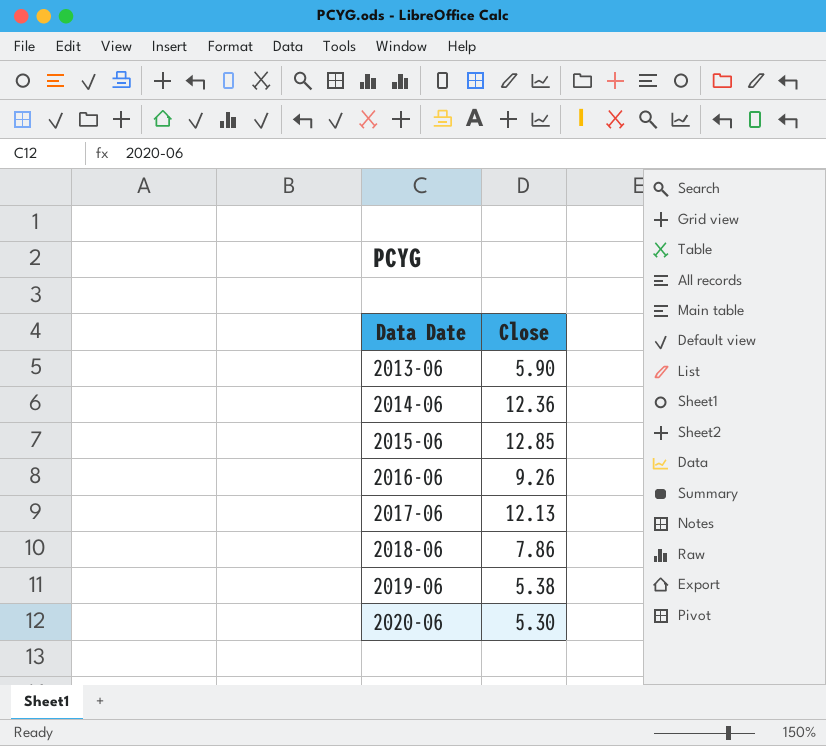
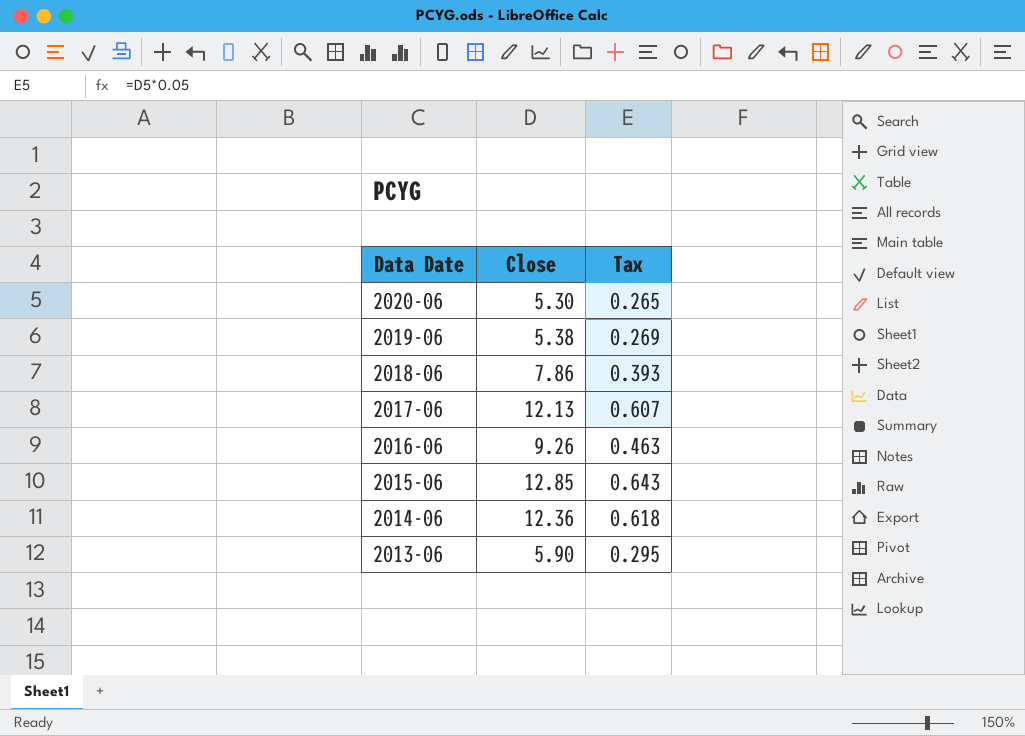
row order: Data Date ascending -> Data Date descending
column Tax | formula: none -> [Close] * 0.05

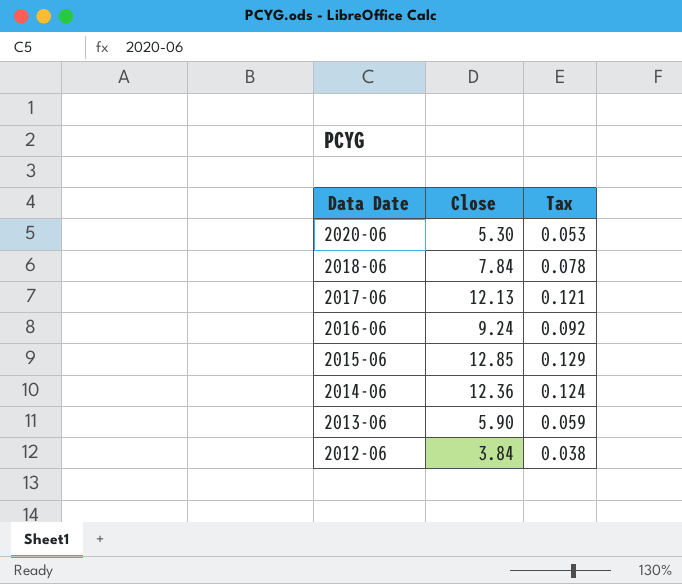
column Tax | formula: [Close] * 0.05 -> [Close] * 0.01
row 2019-06: 5.38 | 0.269 -> none
2018-06 | Close: 7.86 -> 7.84
2016-06 | Close: 9.26 -> 9.24
row 2012-06: none -> 3.84 | 0.038

